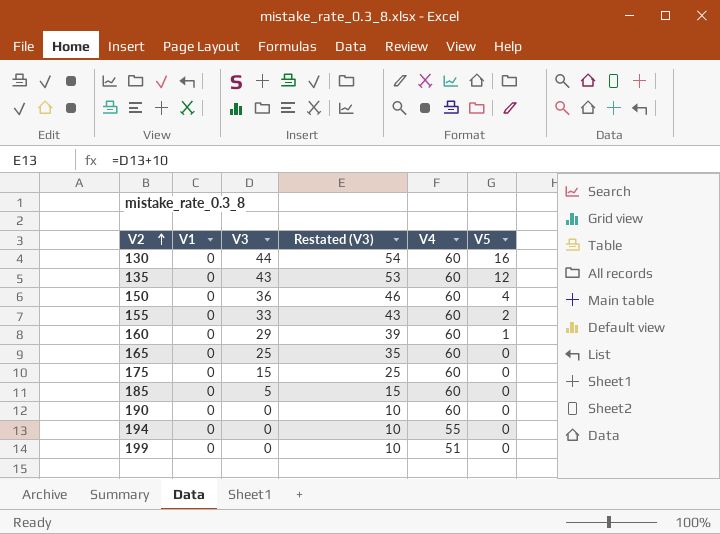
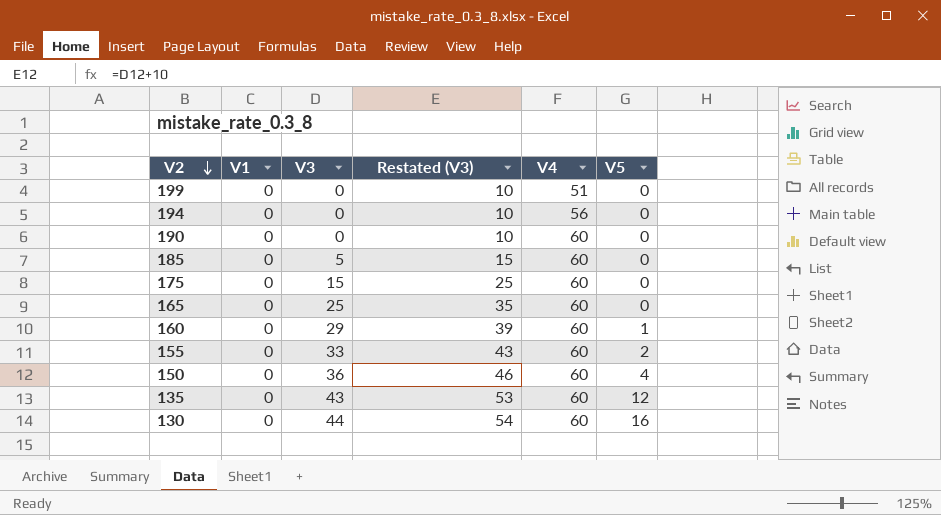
row order: V2 ascending -> V2 descending
194 | V4: 55 -> 56

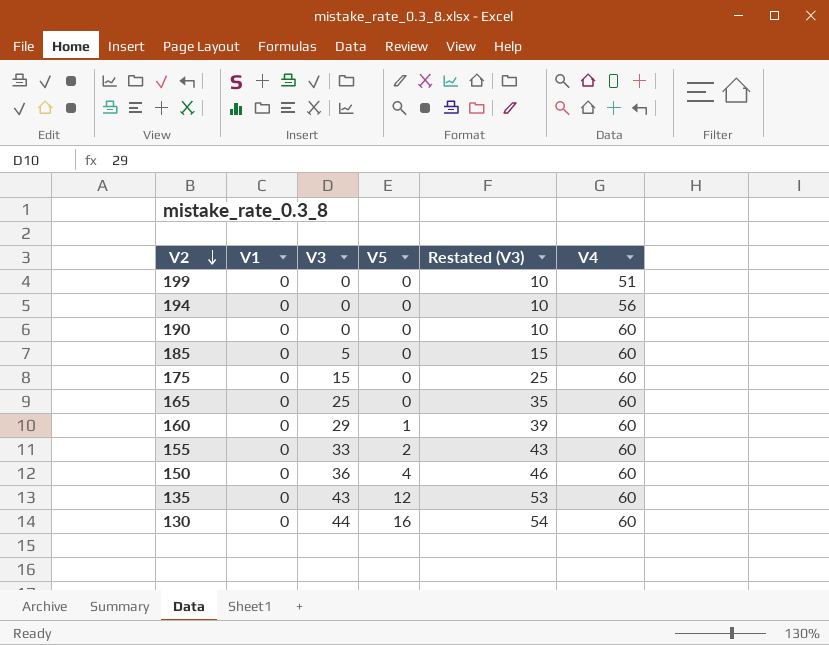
column V5 | position: 6 -> 4

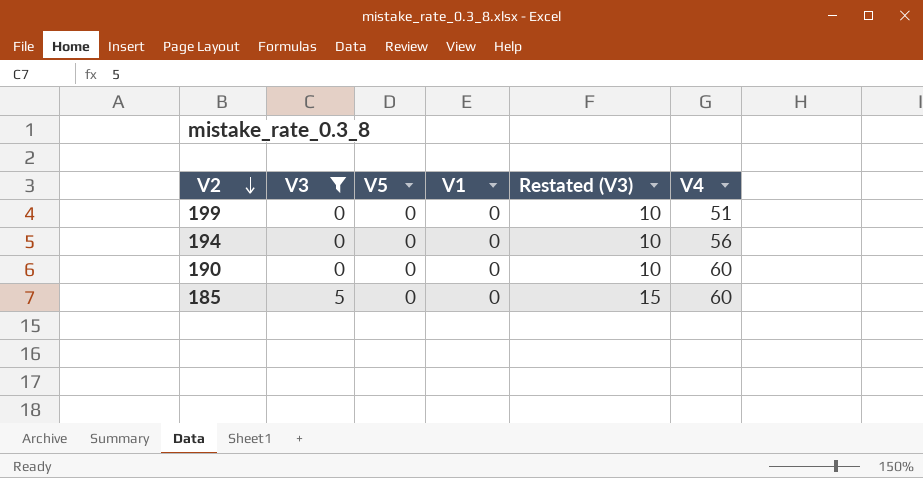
filter: none -> V3 <= 5
column V1 | position: 2 -> 4

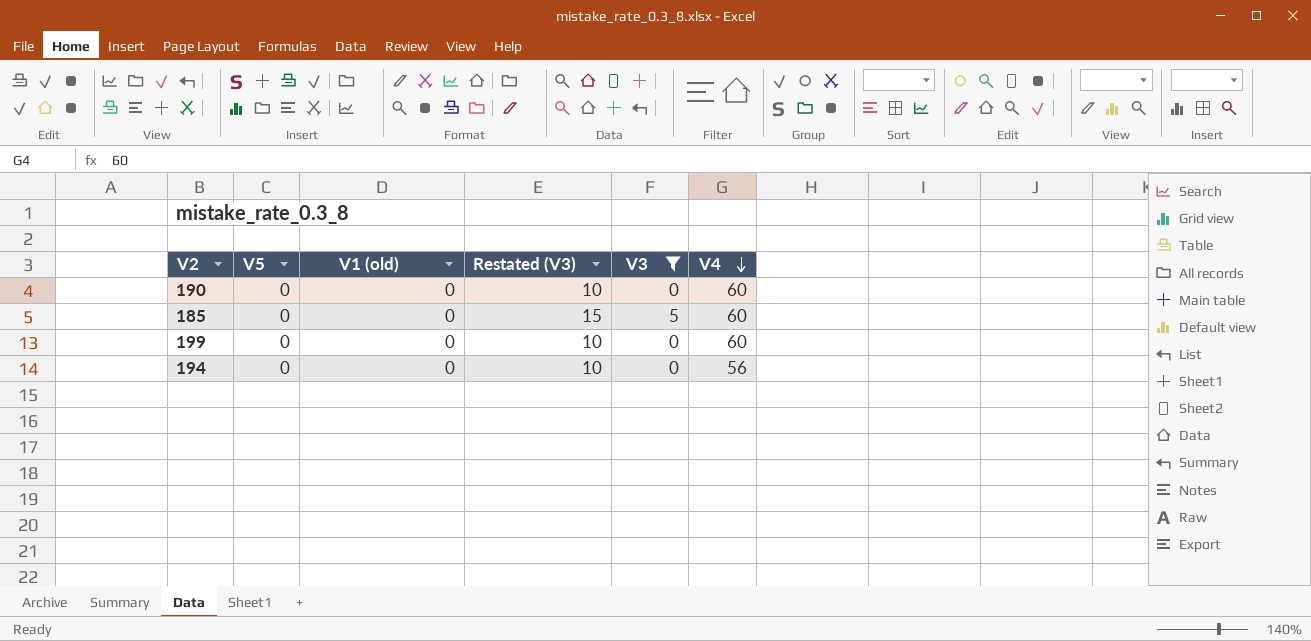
row order: V2 descending -> V4 descending
column name: V1 -> V1 (old)
column V3 | position: 2 -> 5
199 | V4: 51 -> 60

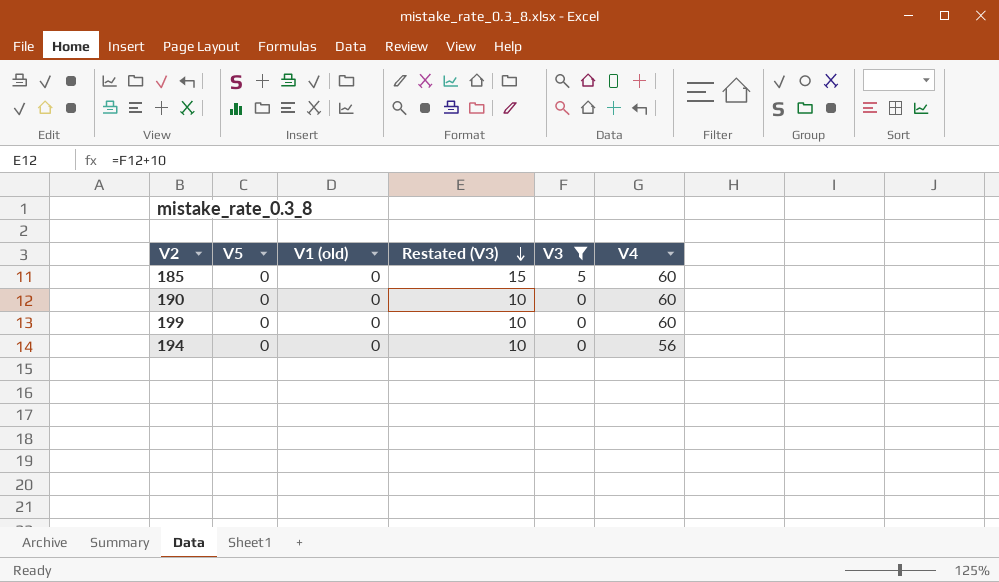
row order: V4 descending -> Restated (V3) descending

